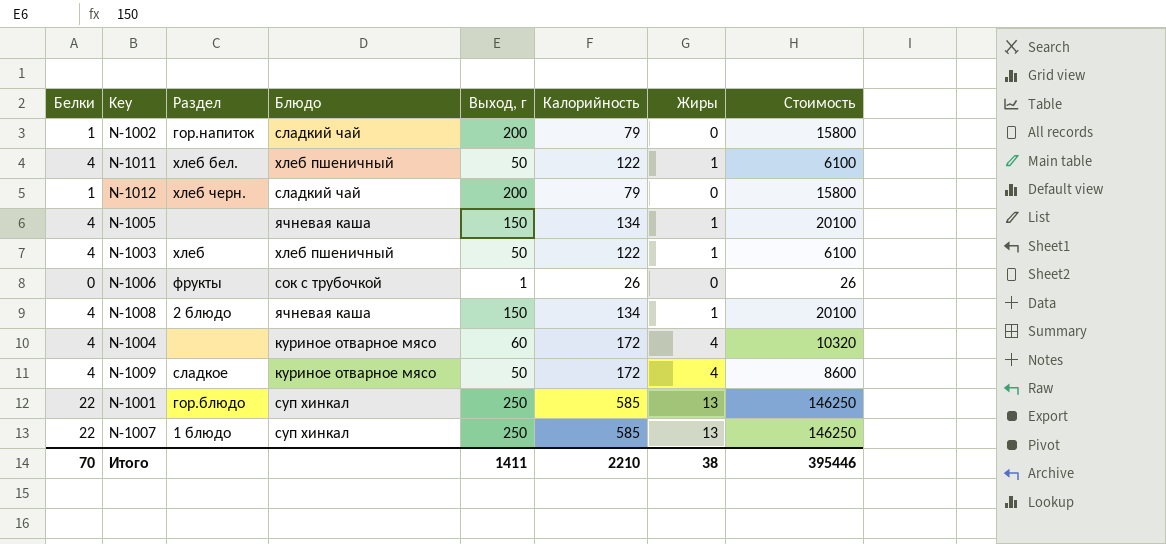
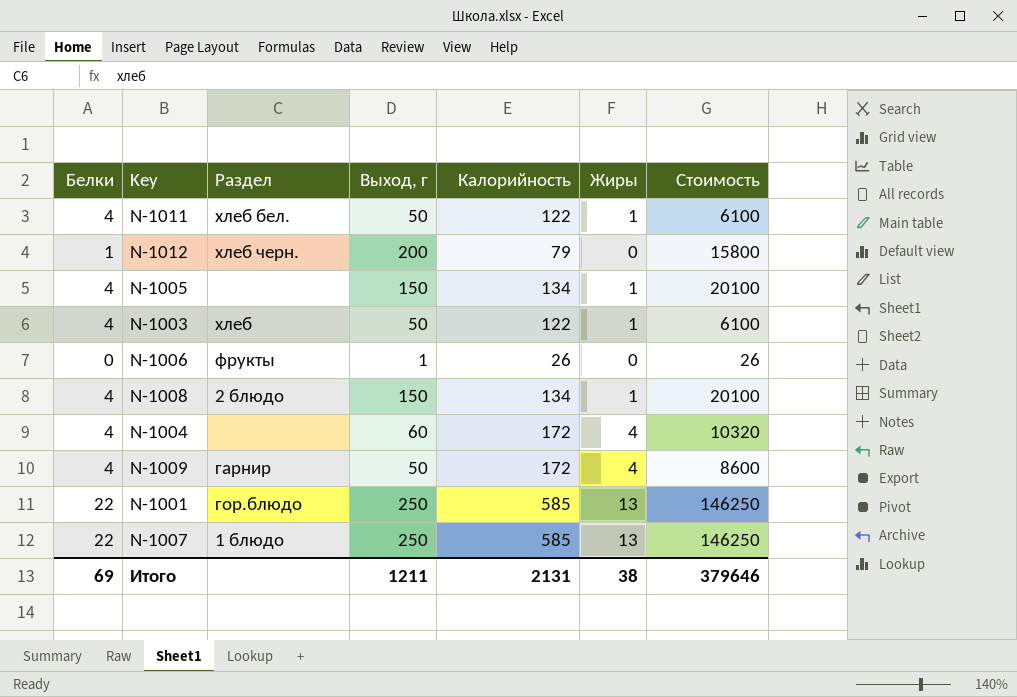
column Блюдо | position: 4 -> none
row N-1002: 1 | гор.напиток | сладкий чай | 200 | 79 | 0 | 15800 -> none
N-1009 | Раздел: сладкое -> гарнир
Итого | Белки: 70 -> 69
Итого | Выход, г: 1411 -> 1211
Итого | Калорийность: 2210 -> 2131
Итого | Стоимость: 395446 -> 379646

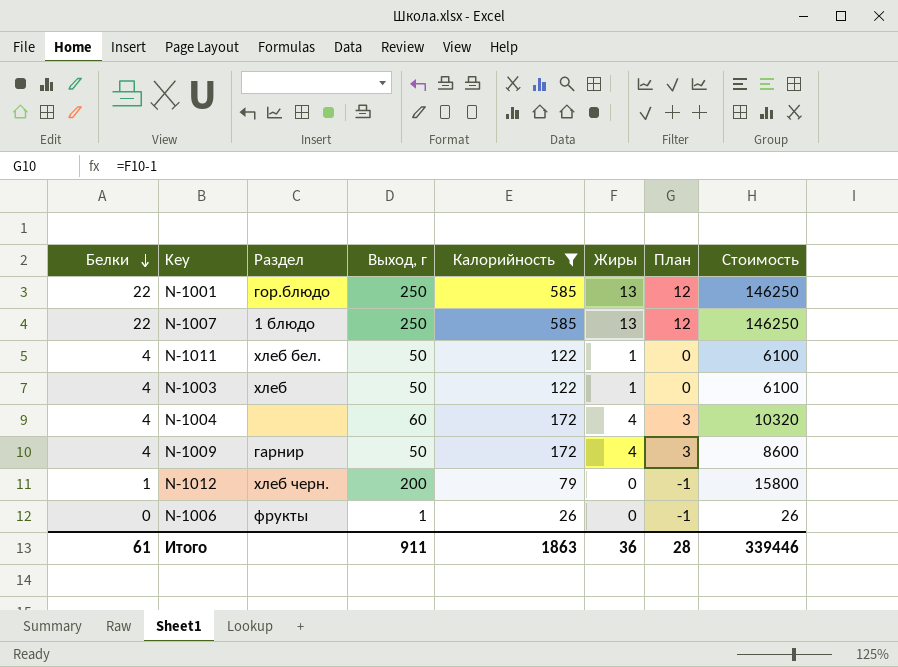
filter: none -> Калорийность != 134
row order: none -> Белки descending
column План | formula: none -> [Жиры] - 1
Итого | Белки: 69 -> 61
Итого | Выход, г: 1211 -> 911
Итого | Калорийность: 2131 -> 1863
Итого | Жиры: 38 -> 36
Итого | Стоимость: 379646 -> 339446

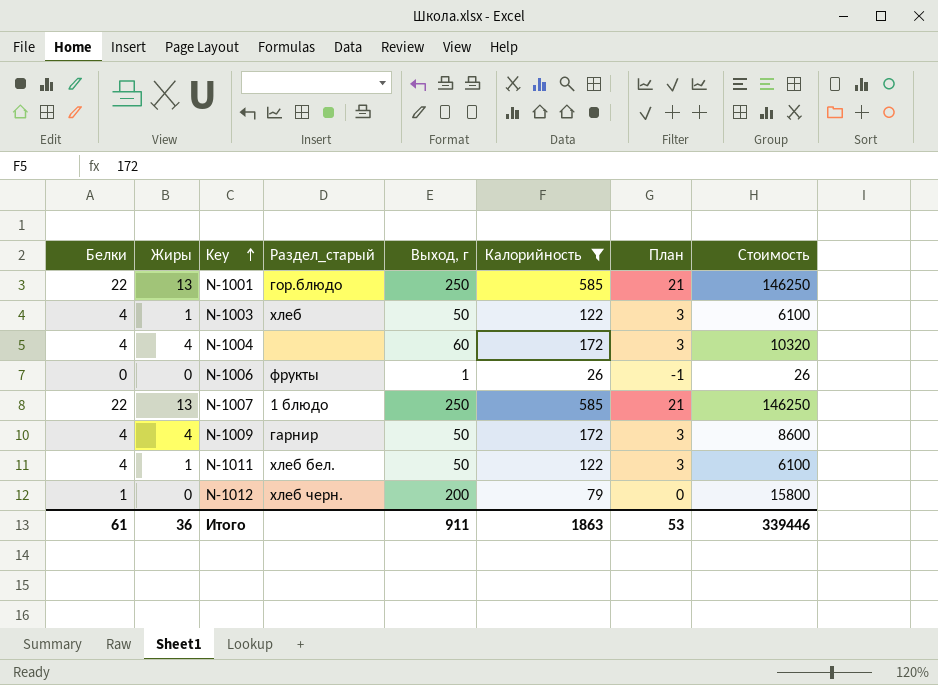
row order: Белки descending -> Key ascending
column Жиры | position: 6 -> 2
column name: Раздел -> Раздел_старый
column План | formula: [Жиры] - 1 -> [Белки] - 1
Итого | План: 28 -> 53

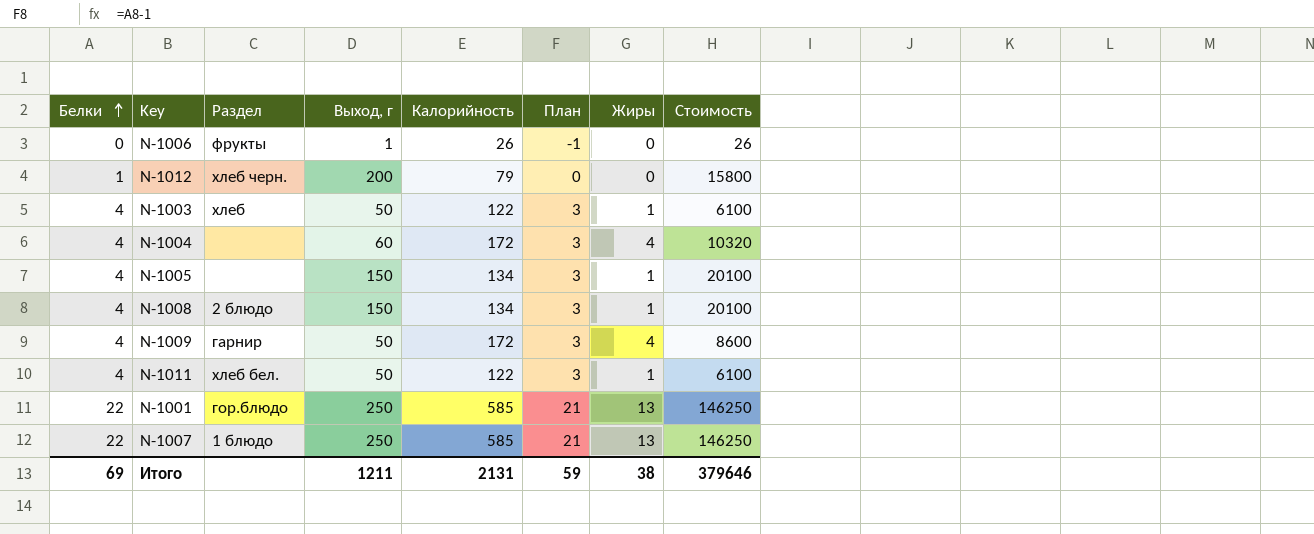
filter: Калорийность != 134 -> none
row order: Key ascending -> Белки ascending
column name: Раздел_старый -> Раздел
column Жиры | position: 2 -> 7
Итого | Белки: 61 -> 69
Итого | Выход, г: 911 -> 1211
Итого | Калорийность: 1863 -> 2131
Итого | План: 53 -> 59
Итого | Жиры: 36 -> 38
Итого | Стоимость: 339446 -> 379646

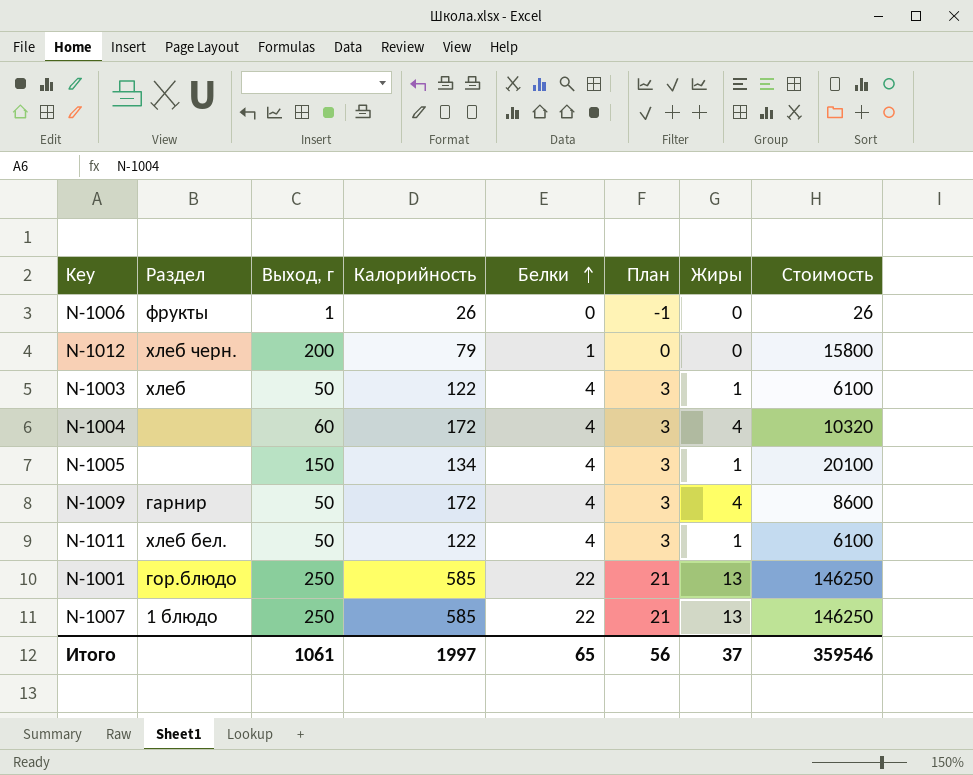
column Белки | position: 1 -> 5
row N-1008: 4 | 2 блюдо | 150 | 134 | 3 | 1 | 20100 -> none
Итого | Выход, г: 1211 -> 1061
Итого | Калорийность: 2131 -> 1997
Итого | Белки: 69 -> 65
Итого | План: 59 -> 56
Итого | Жиры: 38 -> 37
Итого | Стоимость: 379646 -> 359546

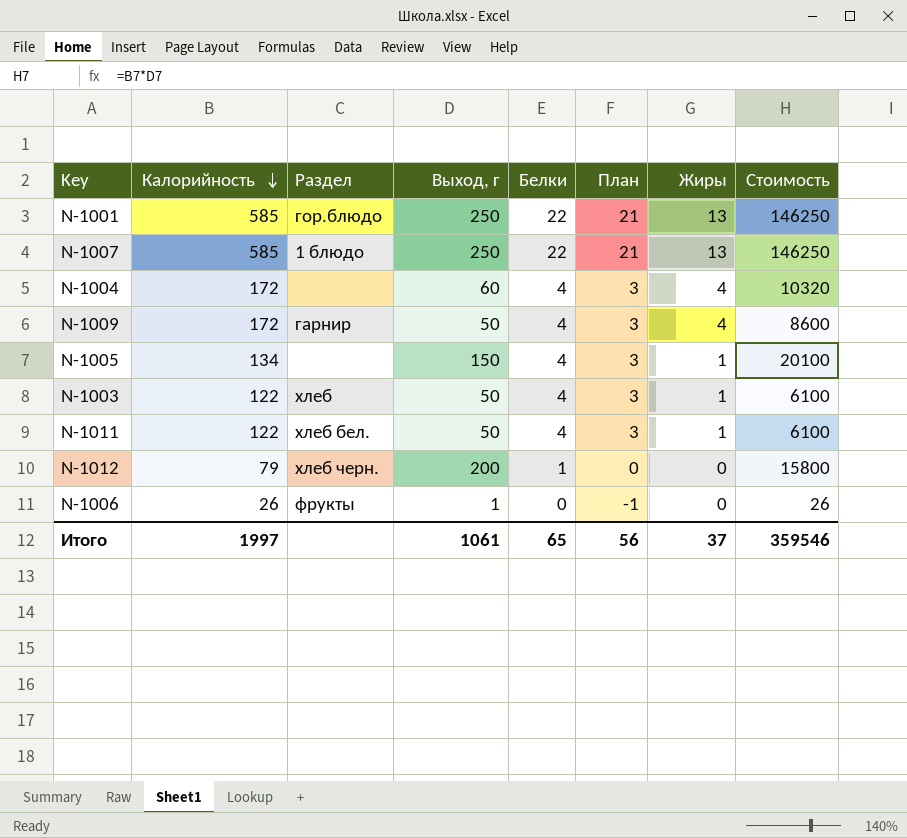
row order: Белки ascending -> Калорийность descending
column Калорийность | position: 4 -> 2

